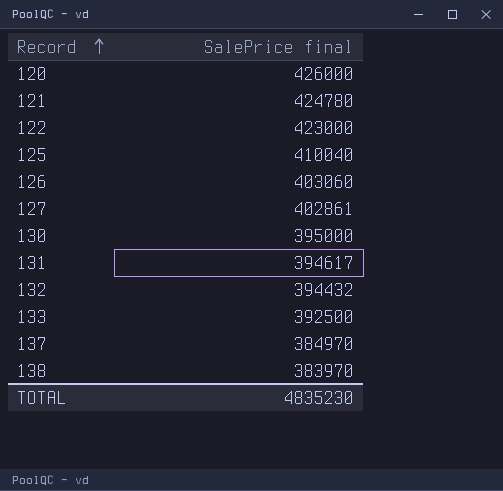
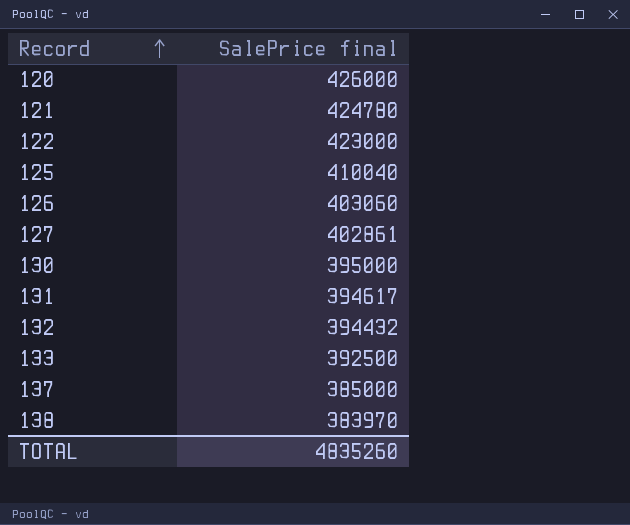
137 | SalePrice final: 384970 -> 385000
TOTAL | SalePrice final: 4835230 -> 4835260

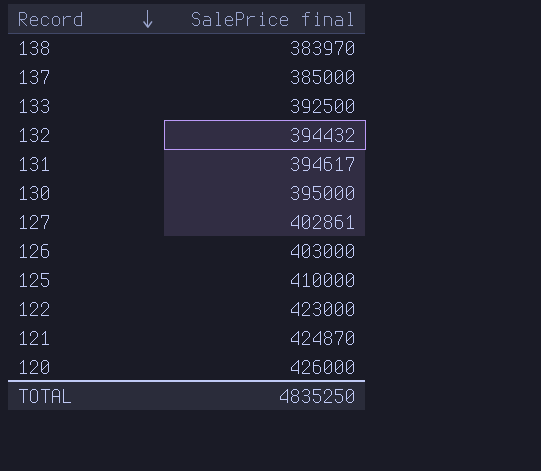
row order: Record ascending -> Record descending
126 | SalePrice final: 403060 -> 403000
125 | SalePrice final: 410040 -> 410000
121 | SalePrice final: 424780 -> 424870
TOTAL | SalePrice final: 4835260 -> 4835250

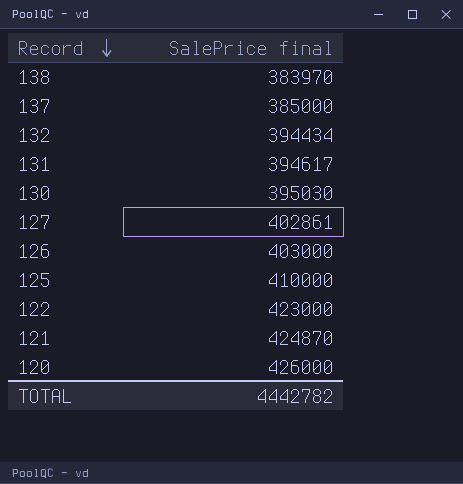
row 133: 392500 -> none
132 | SalePrice final: 394432 -> 394434
130 | SalePrice final: 395000 -> 395030
TOTAL | SalePrice final: 4835250 -> 4442782

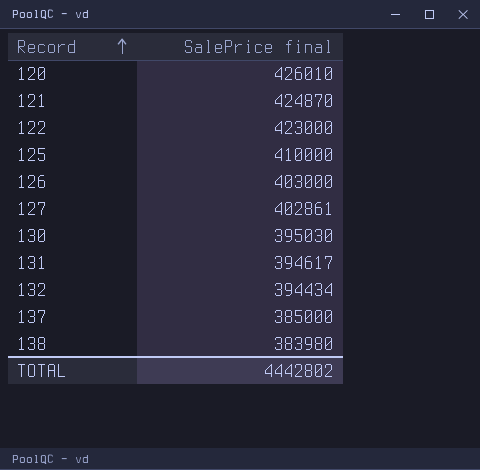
row order: Record descending -> Record ascending
120 | SalePrice final: 426000 -> 426010
138 | SalePrice final: 383970 -> 383980
TOTAL | SalePrice final: 4442782 -> 4442802

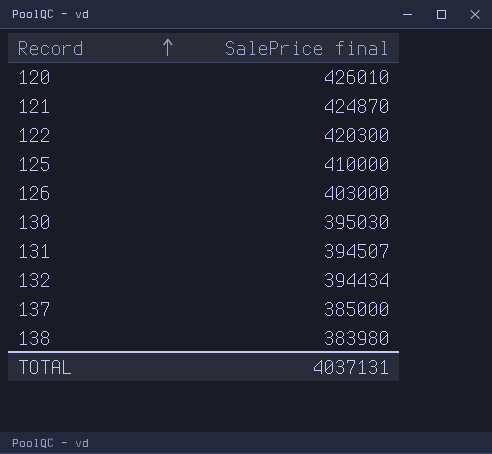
row 127: 402861 -> none
122 | SalePrice final: 423000 -> 420300
131 | SalePrice final: 394617 -> 394507
TOTAL | SalePrice final: 4442802 -> 4037131

